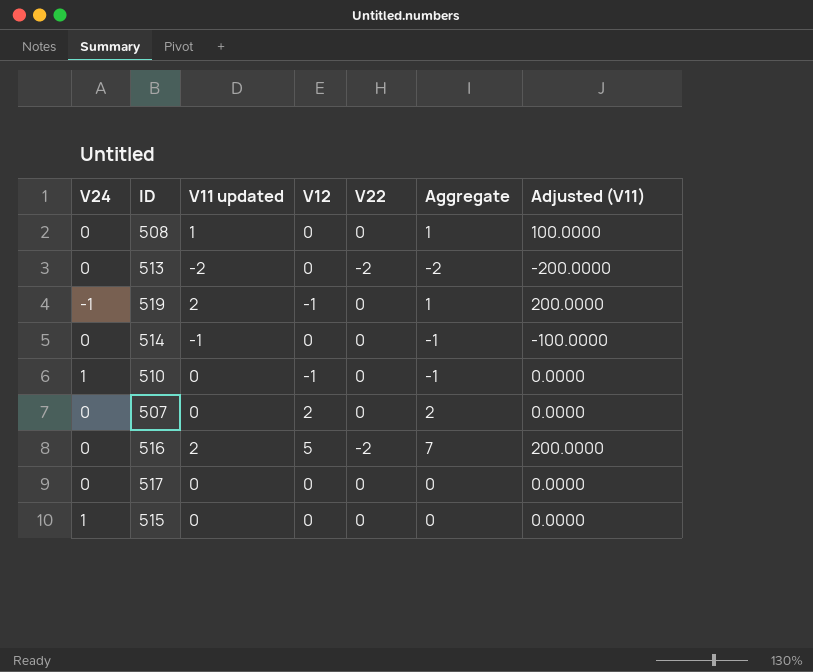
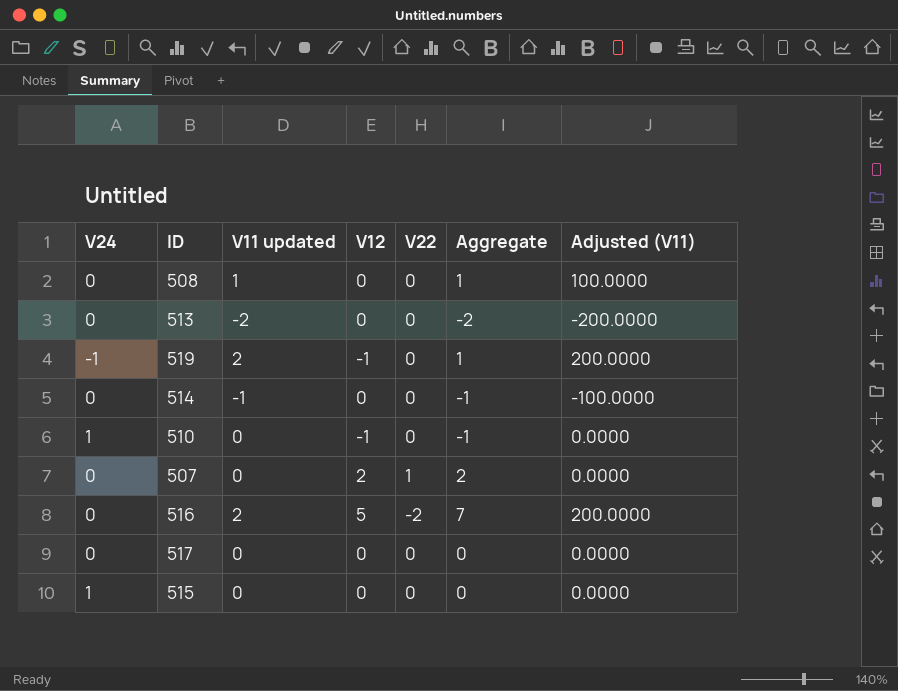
513 | V22: -2 -> 0
507 | V22: 0 -> 1

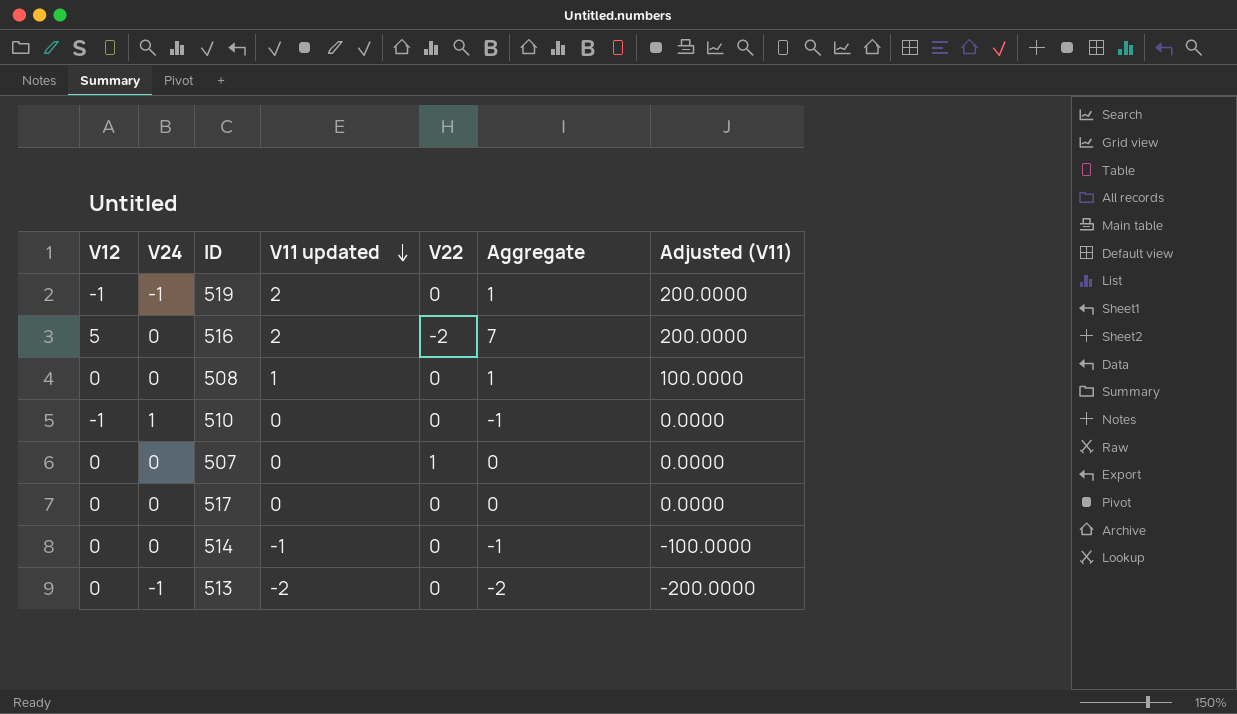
row order: none -> V11 updated descending
column V12 | position: 4 -> 1
row 515: 1 | 0 | 0 | 0 | 0 | 0.0000 -> none
507 | V12: 2 -> 0
507 | Aggregate: 2 -> 0
513 | V24: 0 -> -1

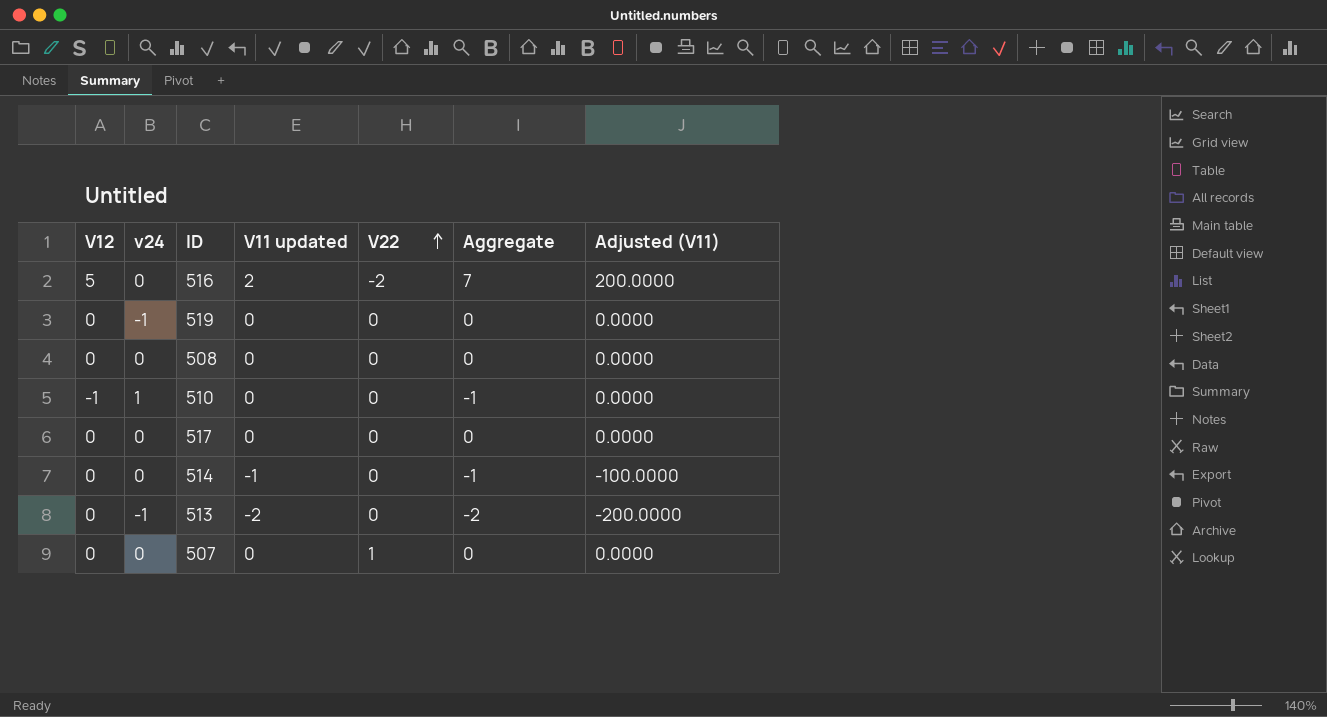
row order: V11 updated descending -> V22 ascending
column name: V24 -> v24
519 | V12: -1 -> 0
519 | V11 updated: 2 -> 0
519 | Aggregate: 1 -> 0
519 | Adjusted (V11): 200.0000 -> 0.0000
508 | V11 updated: 1 -> 0
508 | Aggregate: 1 -> 0
508 | Adjusted (V11): 100.0000 -> 0.0000

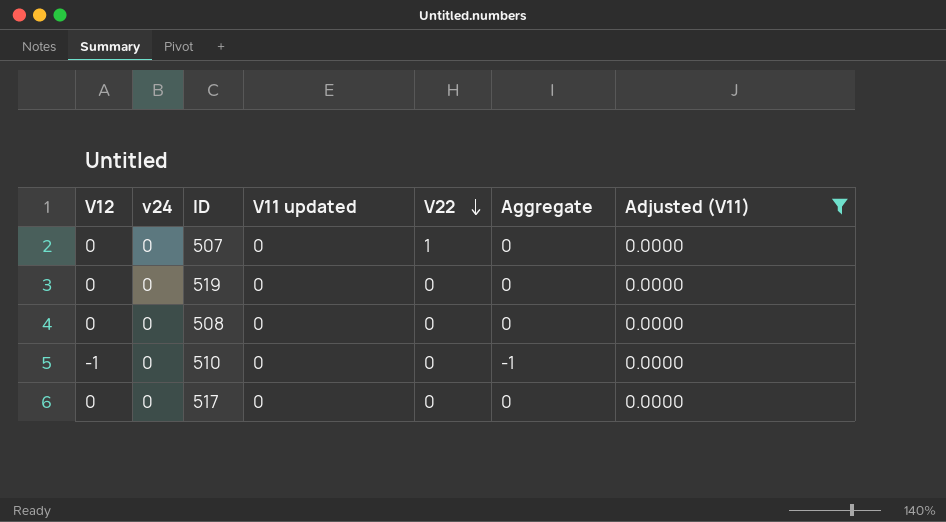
filter: none -> Adjusted (V11) = 0.0000
row order: V22 ascending -> V22 descending
519 | v24: -1 -> 0
510 | v24: 1 -> 0

